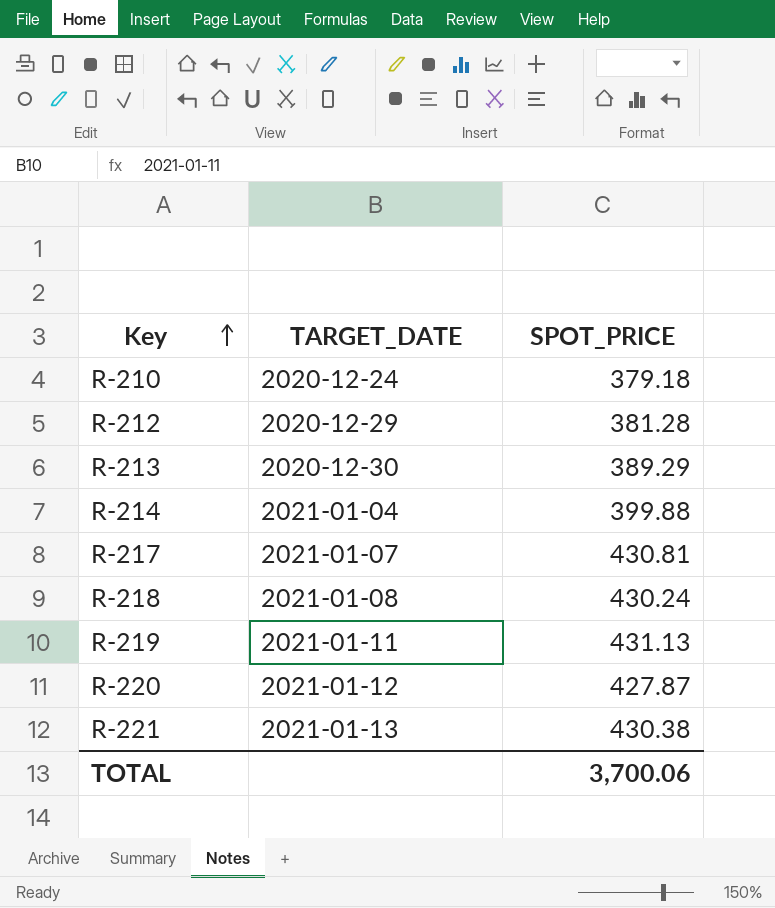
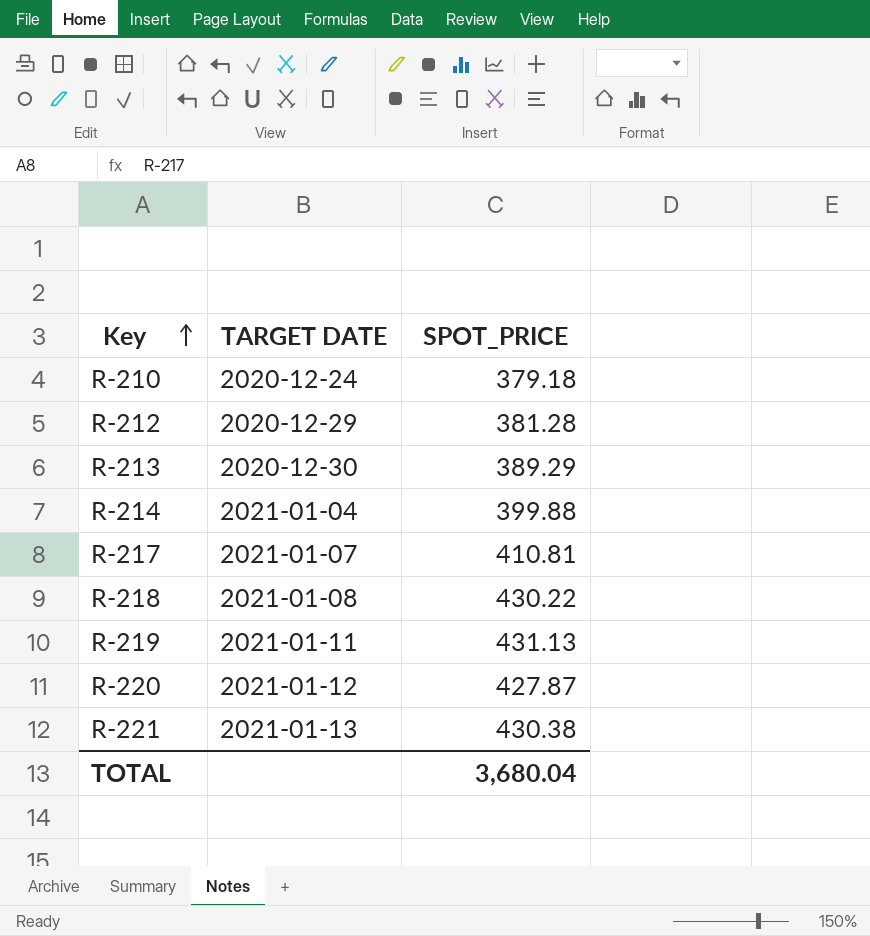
column name: TARGET_DATE -> TARGET DATE
R-217 | SPOT_PRICE: 430.81 -> 410.81
R-218 | SPOT_PRICE: 430.24 -> 430.22
TOTAL | SPOT_PRICE: 3,700.06 -> 3,680.04

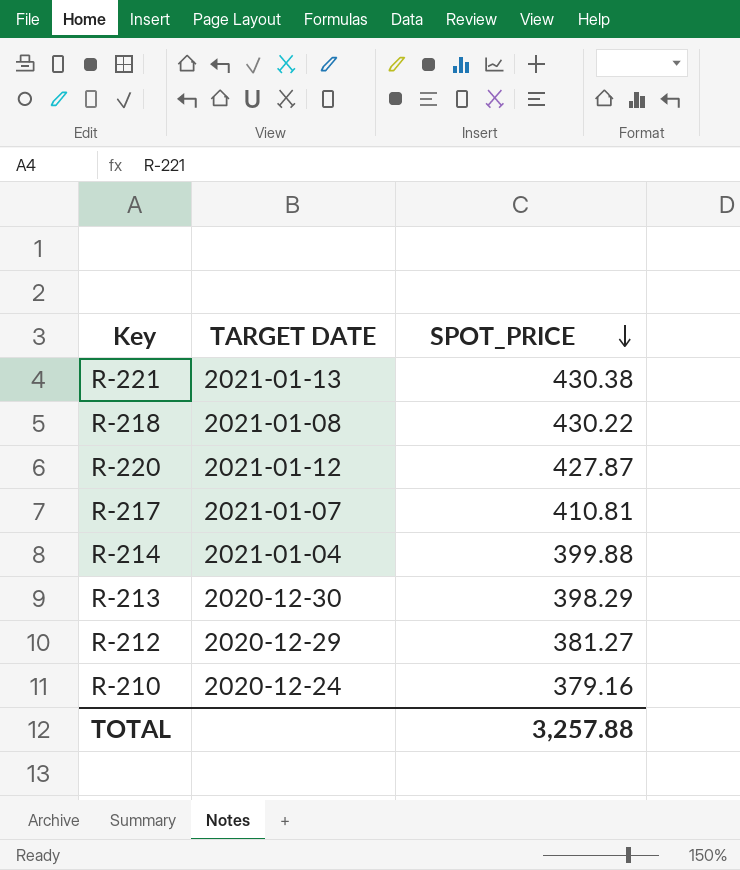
row order: Key ascending -> SPOT_PRICE descending
row R-219: 2021-01-11 | 431.13 -> none
R-213 | SPOT_PRICE: 389.29 -> 398.29
R-212 | SPOT_PRICE: 381.28 -> 381.27
R-210 | SPOT_PRICE: 379.18 -> 379.16
TOTAL | SPOT_PRICE: 3,680.04 -> 3,257.88

